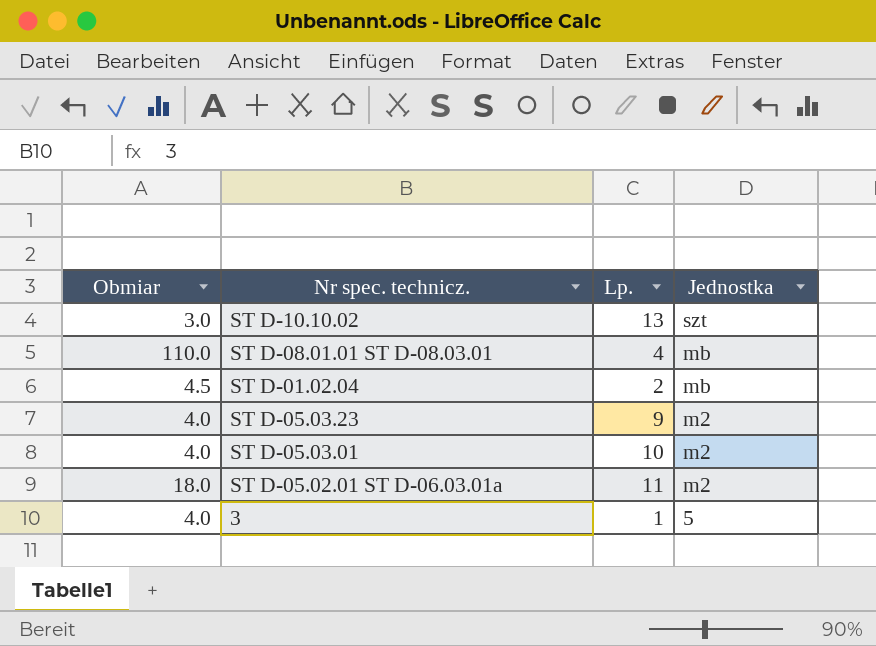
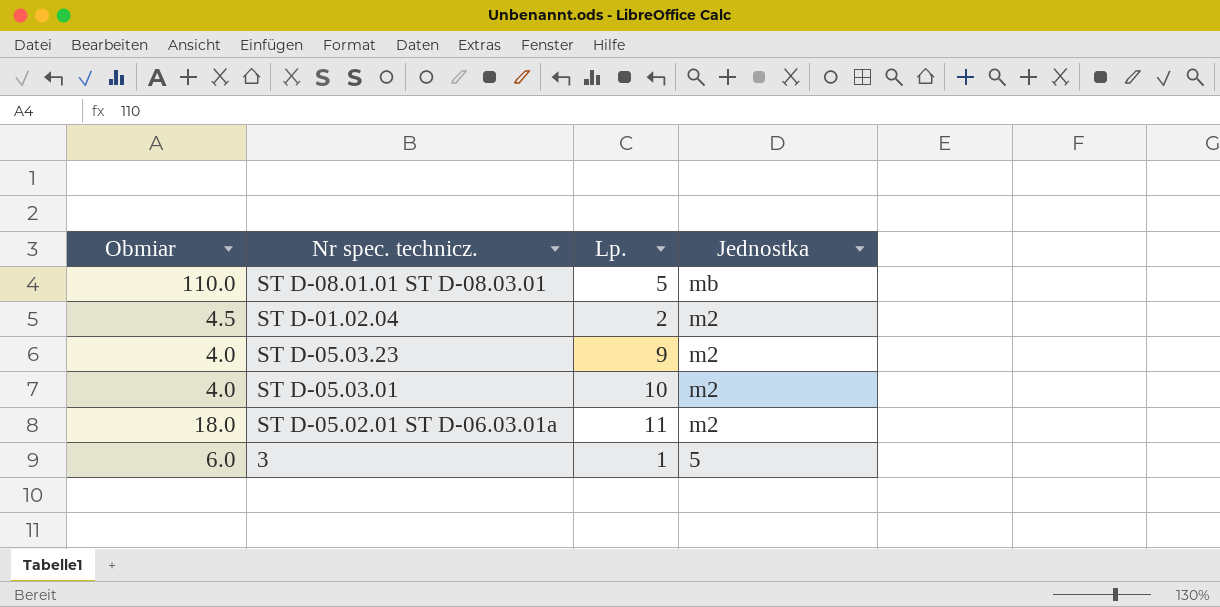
row ST D-10.10.02: 3.0 | 13 | szt -> none
ST D-08.01.01 ST D-08.03.01 | Lp.: 4 -> 5
ST D-01.02.04 | Jednostka: mb -> m2
3 | Obmiar: 4.0 -> 6.0

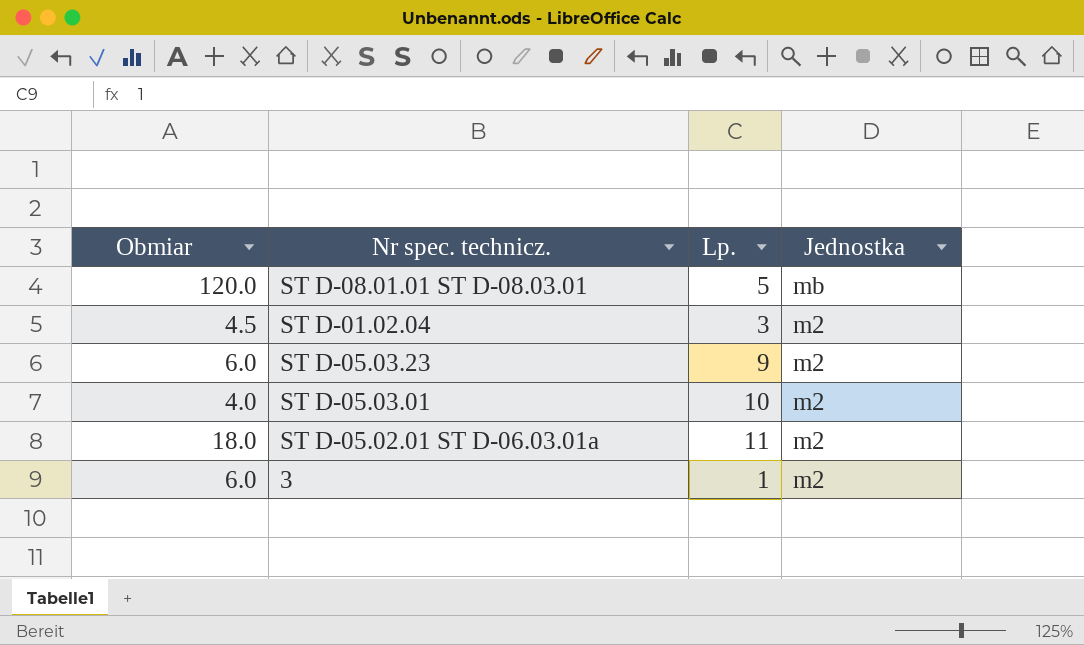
ST D-08.01.01 ST D-08.03.01 | Obmiar: 110.0 -> 120.0
ST D-01.02.04 | Lp.: 2 -> 3
ST D-05.03.23 | Obmiar: 4.0 -> 6.0
3 | Jednostka: 5 -> m2

